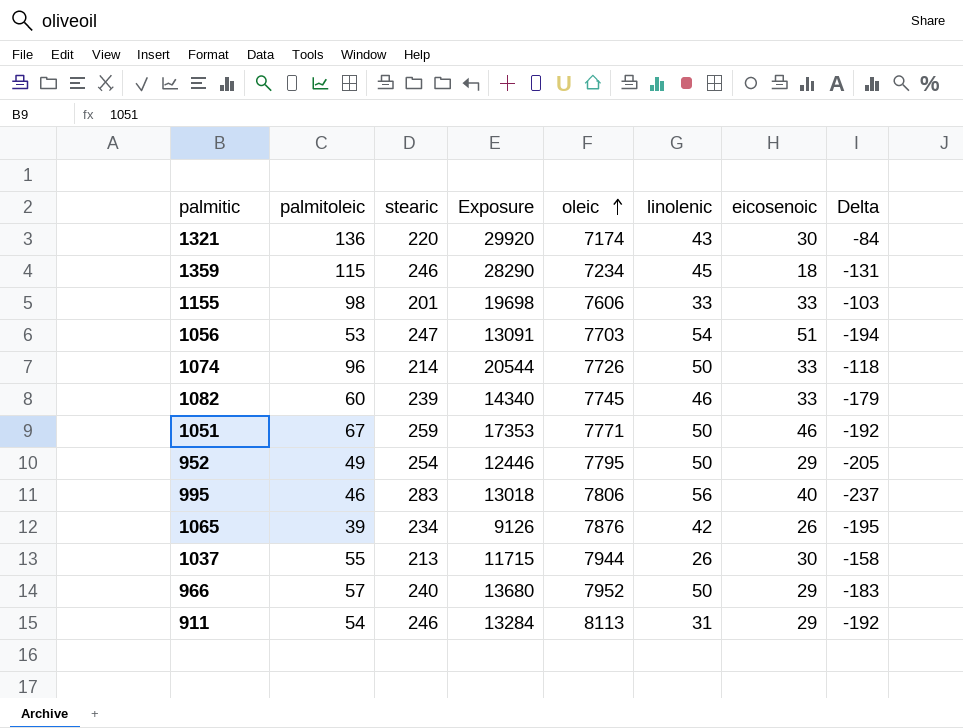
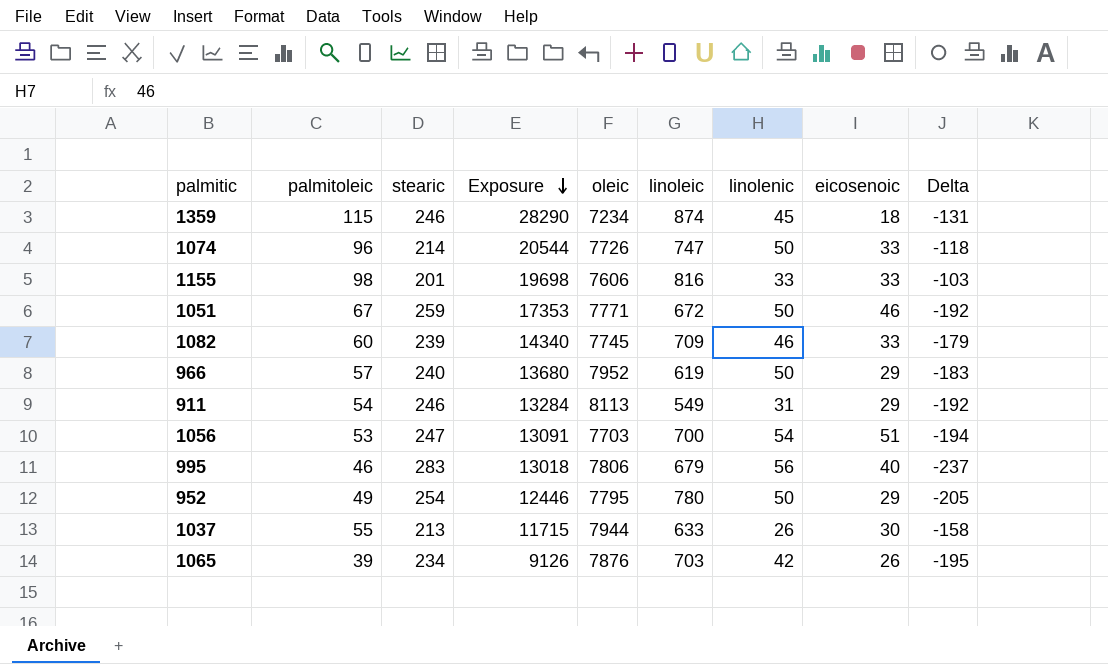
row order: oleic ascending -> Exposure descending
column linoleic | position: none -> 6
row 1321: 136 | 220 | 29920 | 7174 | 43 | 30 | -84 -> none

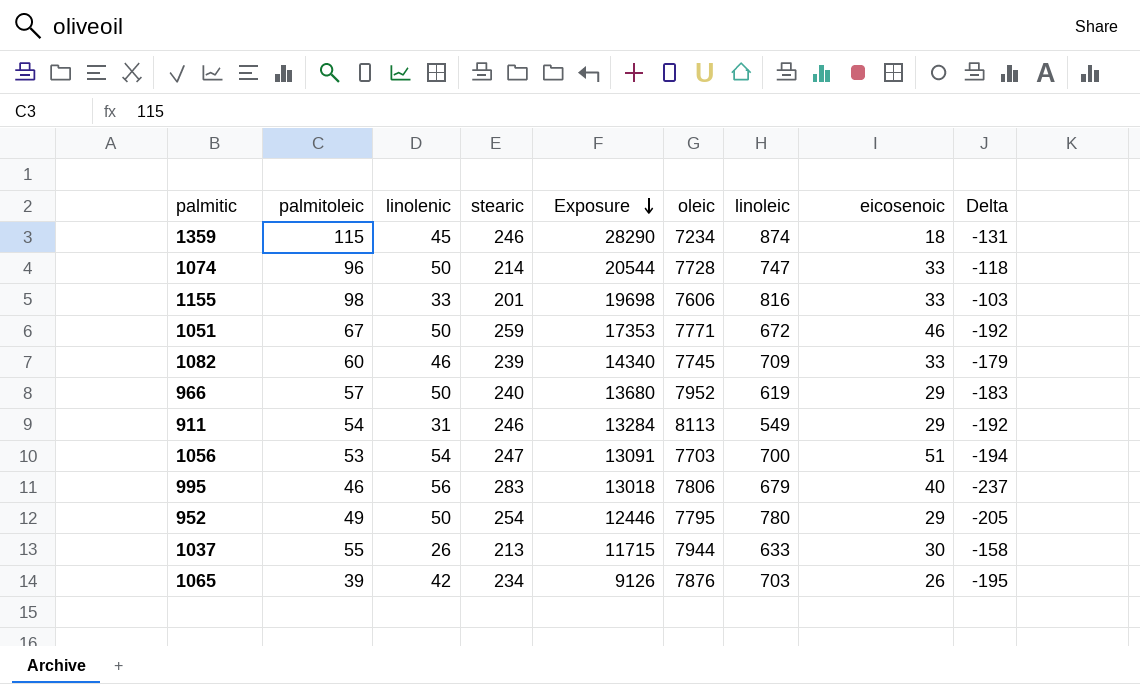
column linolenic | position: 7 -> 3
1074 | oleic: 7726 -> 7728

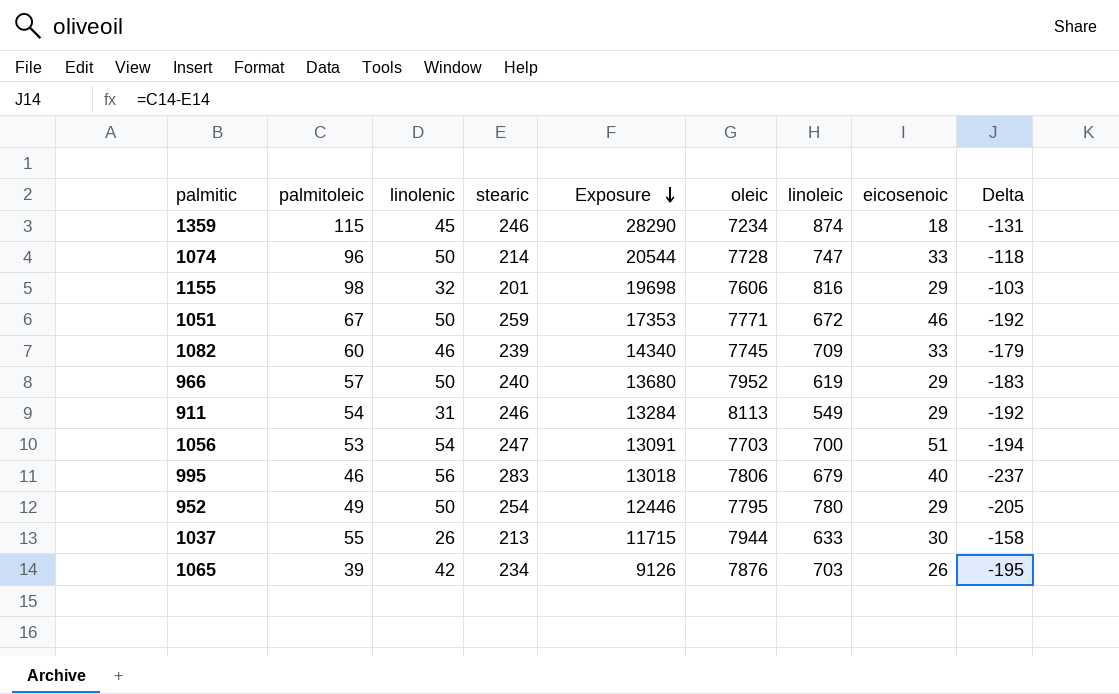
1155 | linolenic: 33 -> 32
1155 | eicosenoic: 33 -> 29

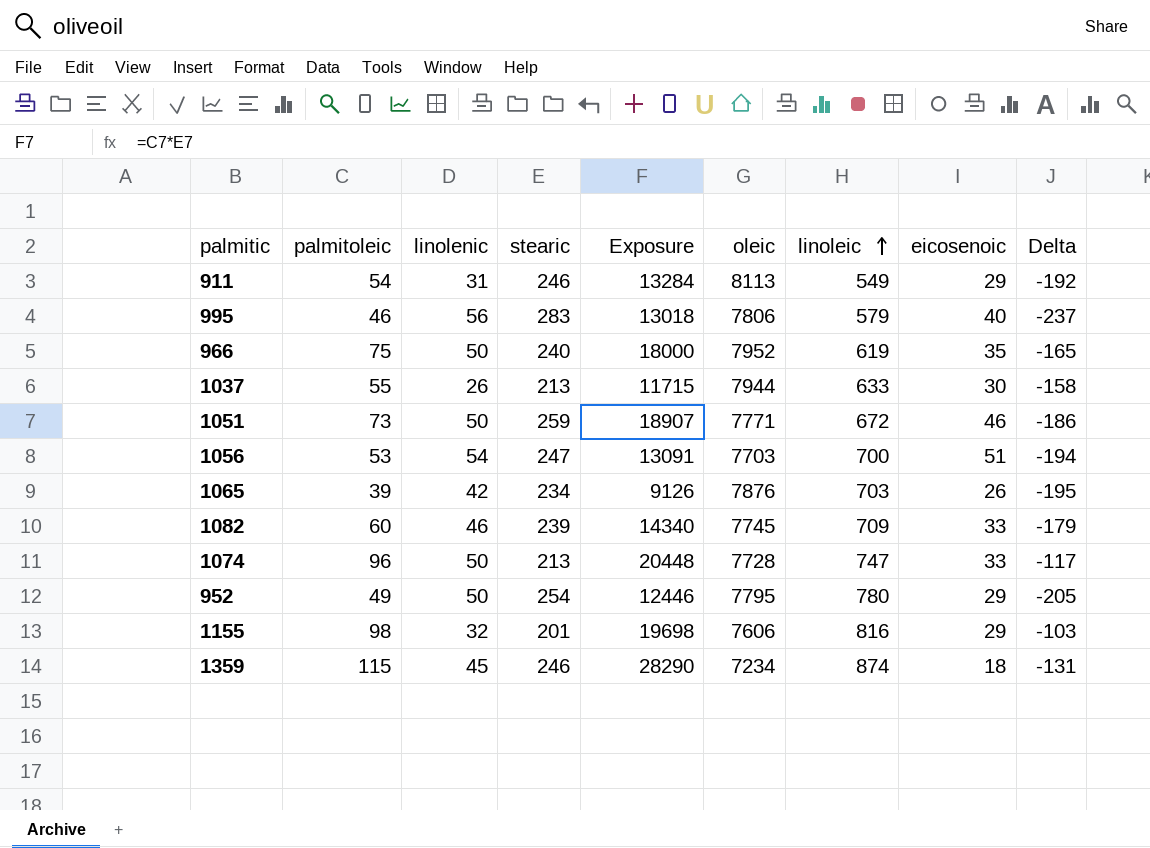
row order: Exposure descending -> linoleic ascending
995 | linoleic: 679 -> 579
966 | palmitoleic: 57 -> 75
966 | Exposure: 13680 -> 18000
966 | eicosenoic: 29 -> 35
966 | Delta: -183 -> -165
1051 | palmitoleic: 67 -> 73
1051 | Exposure: 17353 -> 18907
1051 | Delta: -192 -> -186
1074 | stearic: 214 -> 213
1074 | Exposure: 20544 -> 20448
1074 | Delta: -118 -> -117

